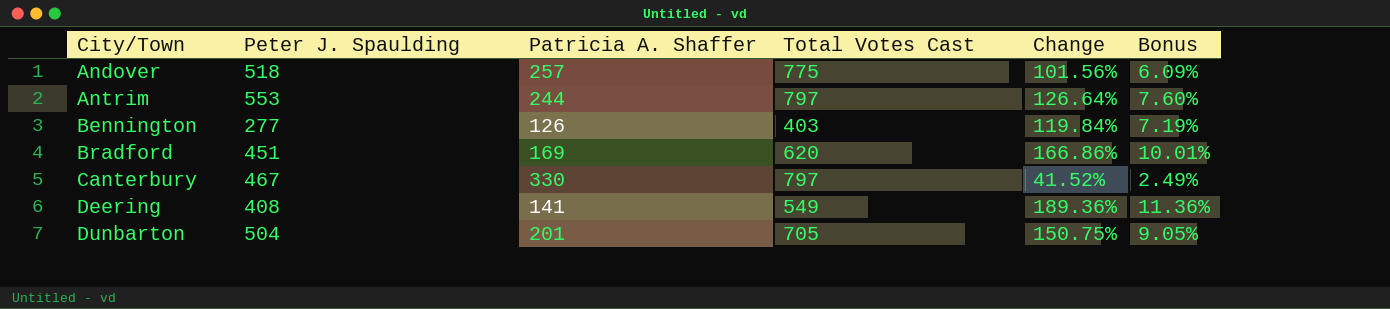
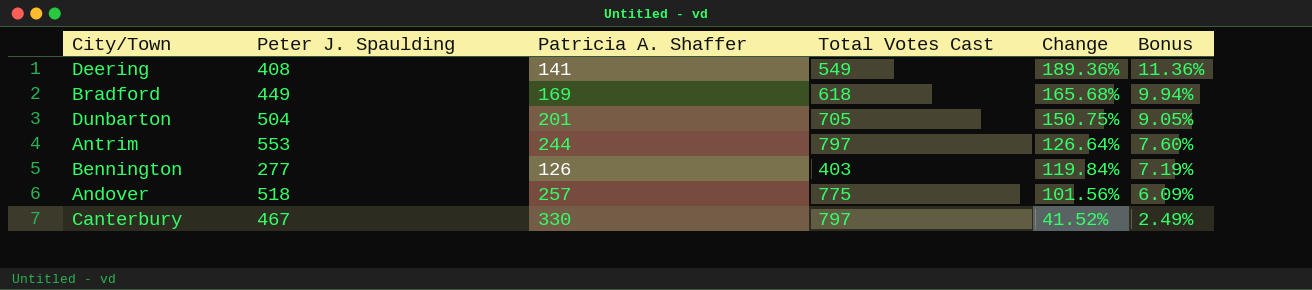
row order: City/Town ascending -> Change descending
Bradford | Peter J. Spaulding: 451 -> 449
Bradford | Total Votes Cast: 620 -> 618
Bradford | Change: 166.86% -> 165.68%
Bradford | Bonus: 10.01% -> 9.94%

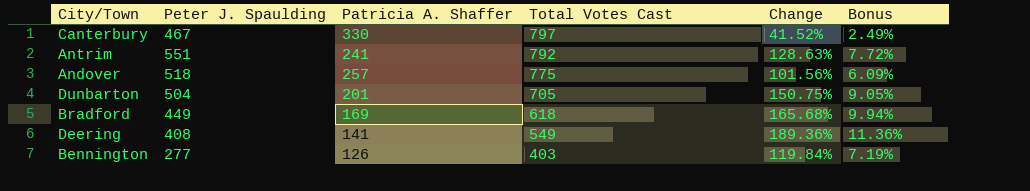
row order: Change descending -> Total Votes Cast descending
Antrim | Peter J. Spaulding: 553 -> 551
Antrim | Patricia A. Shaffer: 244 -> 241
Antrim | Total Votes Cast: 797 -> 792
Antrim | Change: 126.64% -> 128.63%
Antrim | Bonus: 7.60% -> 7.72%

